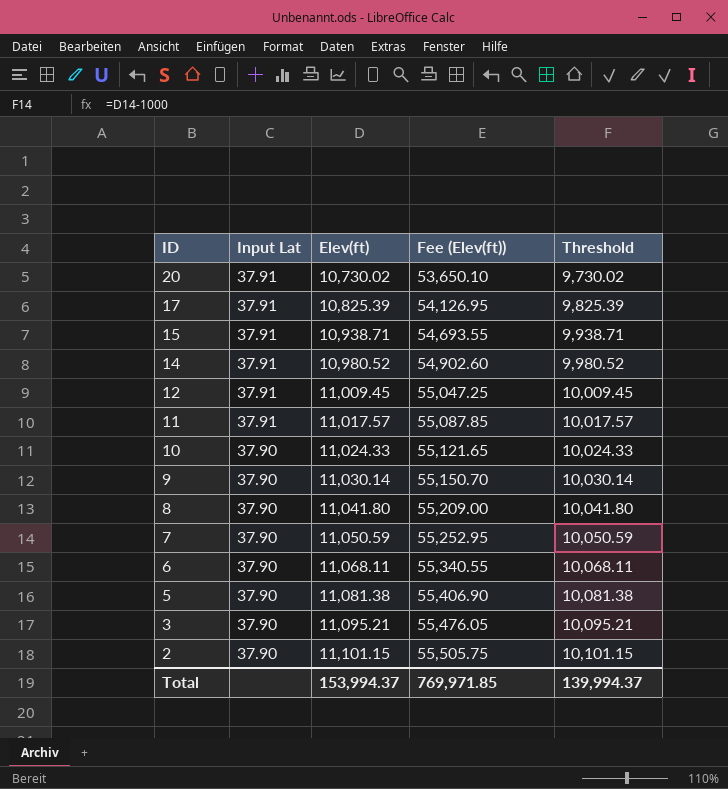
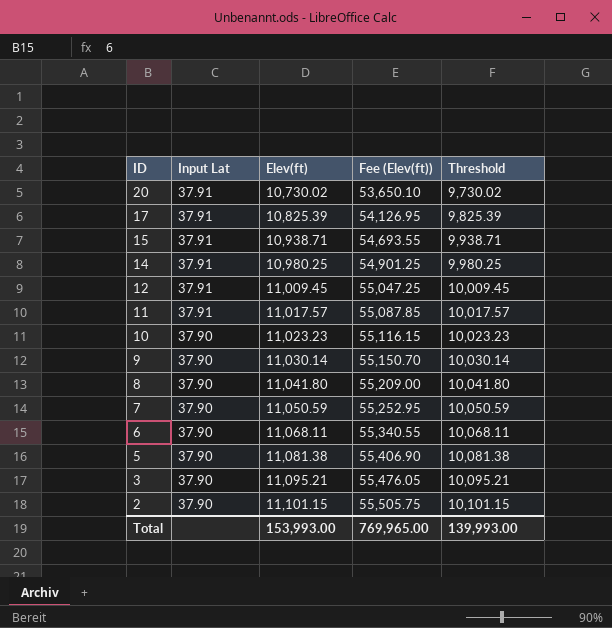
14 | Elev(ft): 10,980.52 -> 10,980.25
14 | Fee (Elev(ft)): 54,902.60 -> 54,901.25
14 | Threshold: 9,980.52 -> 9,980.25
10 | Elev(ft): 11,024.33 -> 11,023.23
10 | Fee (Elev(ft)): 55,121.65 -> 55,116.15
10 | Threshold: 10,024.33 -> 10,023.23
Total | Elev(ft): 153,994.37 -> 153,993.00
Total | Fee (Elev(ft)): 769,971.85 -> 769,965.00
Total | Threshold: 139,994.37 -> 139,993.00

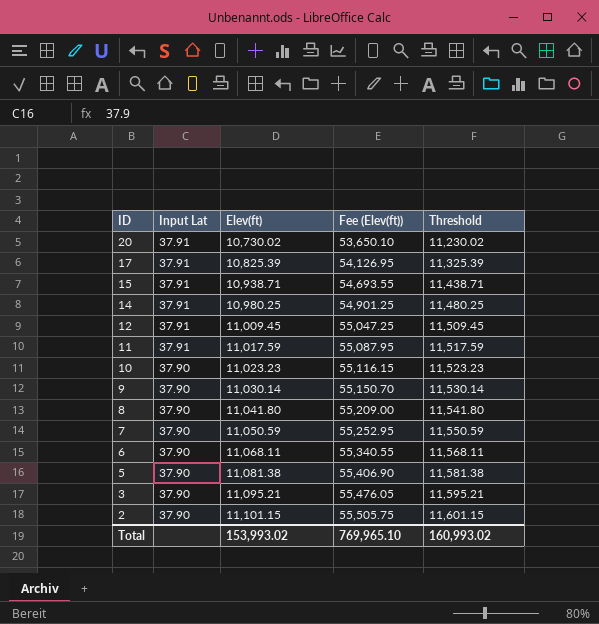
column Threshold | formula: [Elev(ft)] - 1000 -> [Elev(ft)] + 500
11 | Elev(ft): 11,017.57 -> 11,017.59
11 | Fee (Elev(ft)): 55,087.85 -> 55,087.95
Total | Elev(ft): 153,993.00 -> 153,993.02
Total | Fee (Elev(ft)): 769,965.00 -> 769,965.10
Total | Threshold: 139,993.00 -> 160,993.02

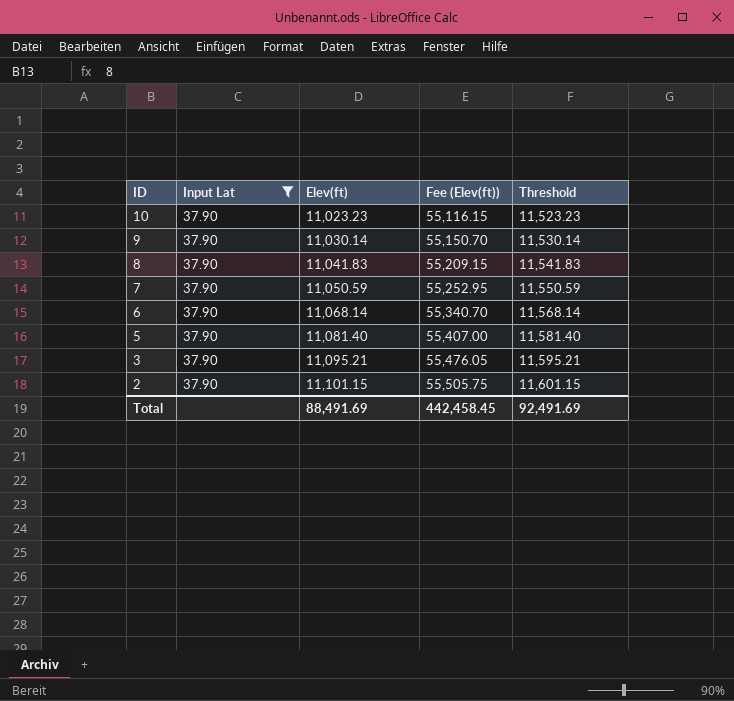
filter: none -> Input Lat = 37.90
8 | Elev(ft): 11,041.80 -> 11,041.83
8 | Fee (Elev(ft)): 55,209.00 -> 55,209.15
8 | Threshold: 11,541.80 -> 11,541.83
6 | Elev(ft): 11,068.11 -> 11,068.14
6 | Fee (Elev(ft)): 55,340.55 -> 55,340.70
6 | Threshold: 11,568.11 -> 11,568.14
5 | Elev(ft): 11,081.38 -> 11,081.40
5 | Fee (Elev(ft)): 55,406.90 -> 55,407.00
5 | Threshold: 11,581.38 -> 11,581.40
Total | Elev(ft): 153,993.02 -> 88,491.69
Total | Fee (Elev(ft)): 769,965.10 -> 442,458.45
Total | Threshold: 160,993.02 -> 92,491.69

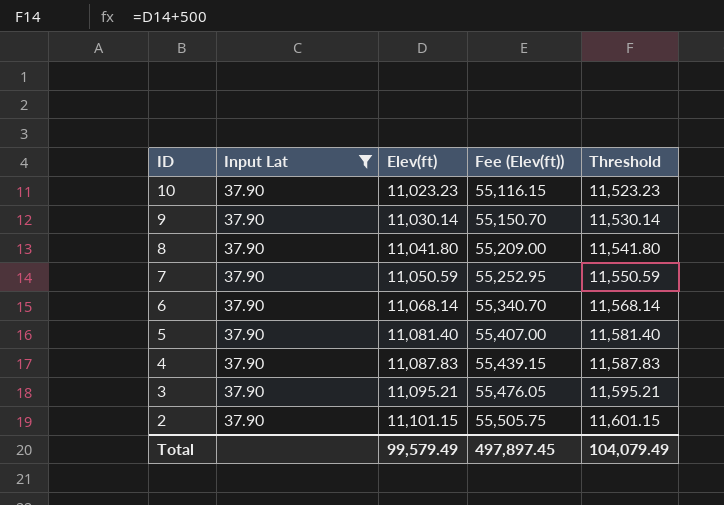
8 | Elev(ft): 11,041.83 -> 11,041.80
8 | Fee (Elev(ft)): 55,209.15 -> 55,209.00
8 | Threshold: 11,541.83 -> 11,541.80
row 4: none -> 37.90 | 11,087.83 | 55,439.15 | 11,587.83
Total | Elev(ft): 88,491.69 -> 99,579.49
Total | Fee (Elev(ft)): 442,458.45 -> 497,897.45
Total | Threshold: 92,491.69 -> 104,079.49

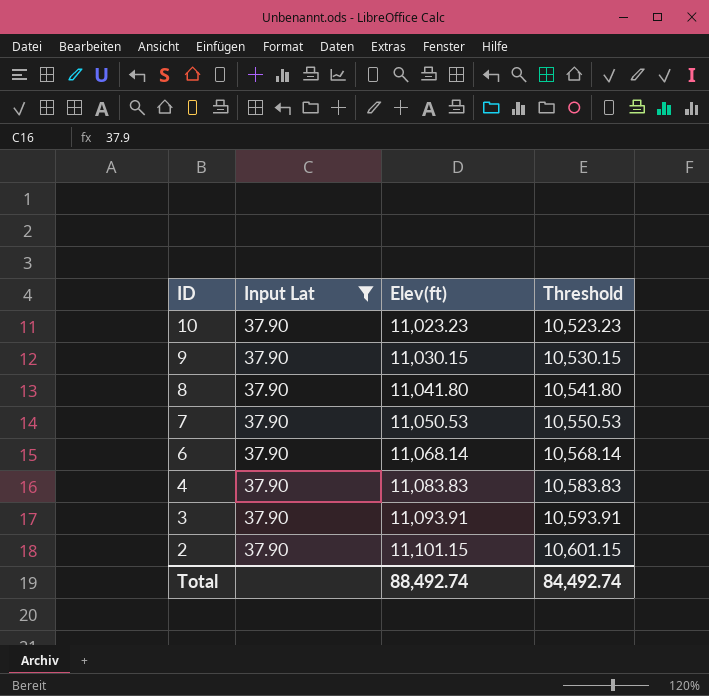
column Fee (Elev(ft)) | formula: [Elev(ft)] * 5 -> none
column Threshold | formula: [Elev(ft)] + 500 -> [Elev(ft)] - 500
row 5: 37.90 | 11,081.40 | 55,407.00 | 11,581.40 -> none
9 | Elev(ft): 11,030.14 -> 11,030.15
7 | Elev(ft): 11,050.59 -> 11,050.53
4 | Elev(ft): 11,087.83 -> 11,083.83
3 | Elev(ft): 11,095.21 -> 11,093.91
Total | Elev(ft): 99,579.49 -> 88,492.74
Total | Threshold: 104,079.49 -> 84,492.74

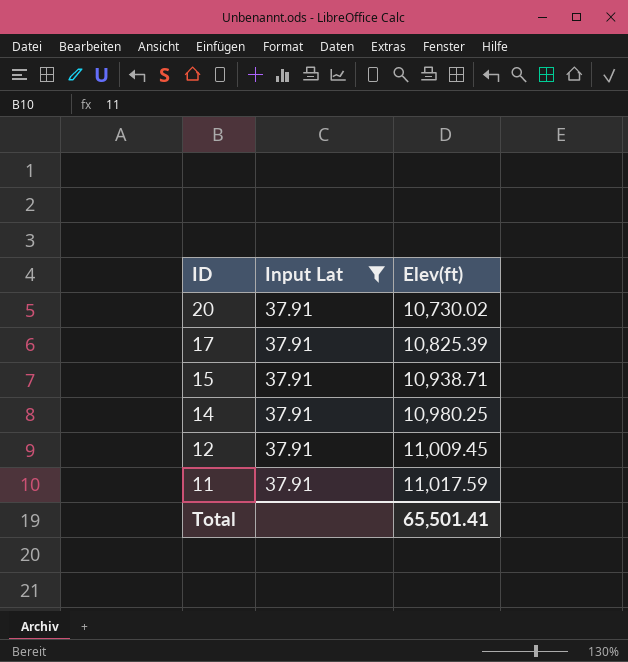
filter: Input Lat = 37.90 -> Input Lat = 37.91
column Threshold | formula: [Elev(ft)] - 500 -> none
Total | Elev(ft): 88,492.74 -> 65,501.41

